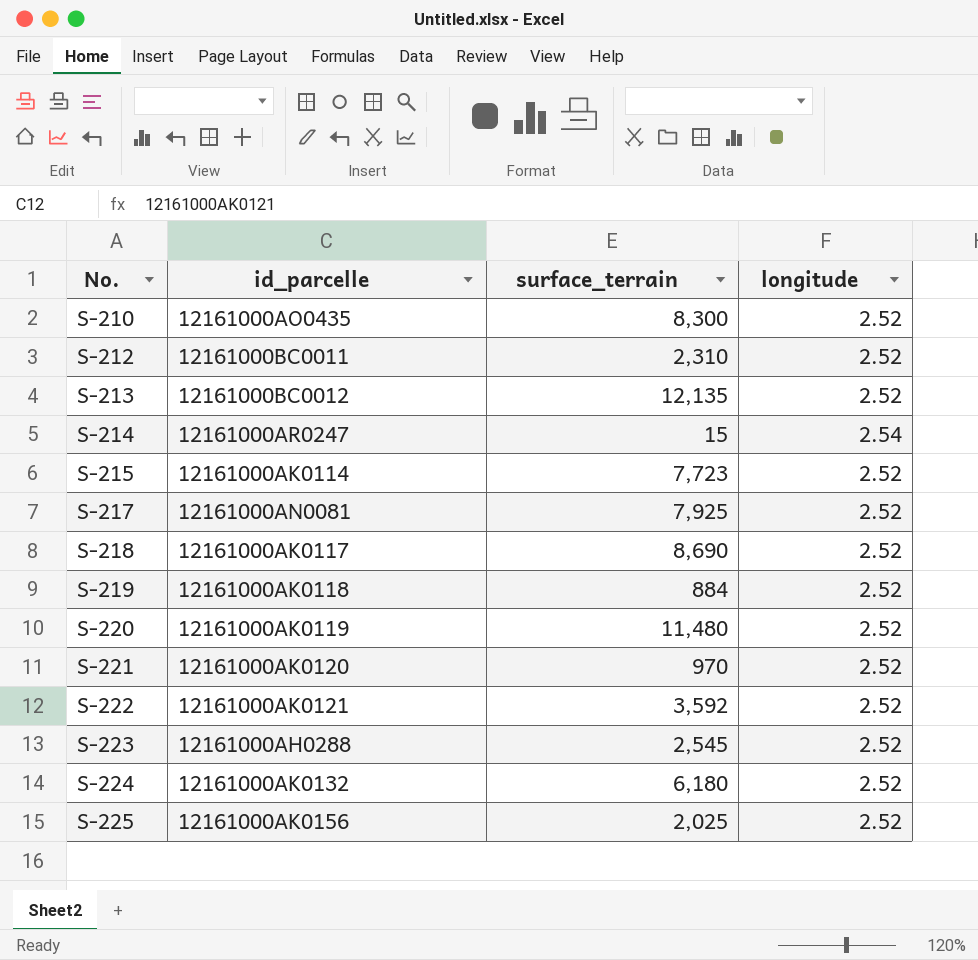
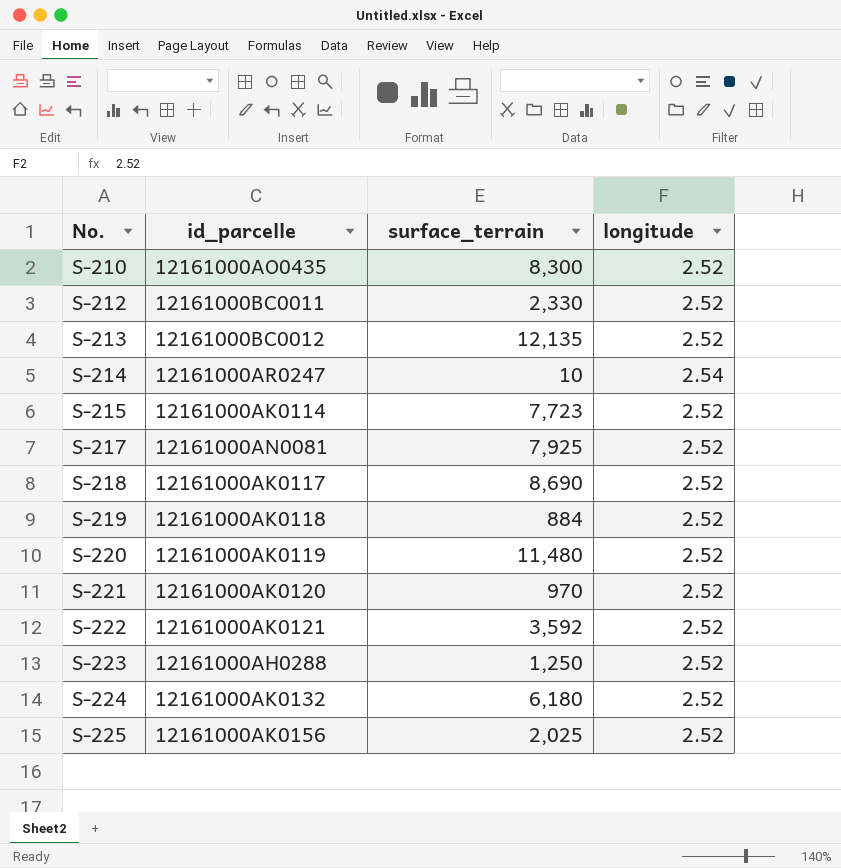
S-212 | surface_terrain: 2,310 -> 2,330
S-214 | surface_terrain: 15 -> 10
S-223 | surface_terrain: 2,545 -> 1,250

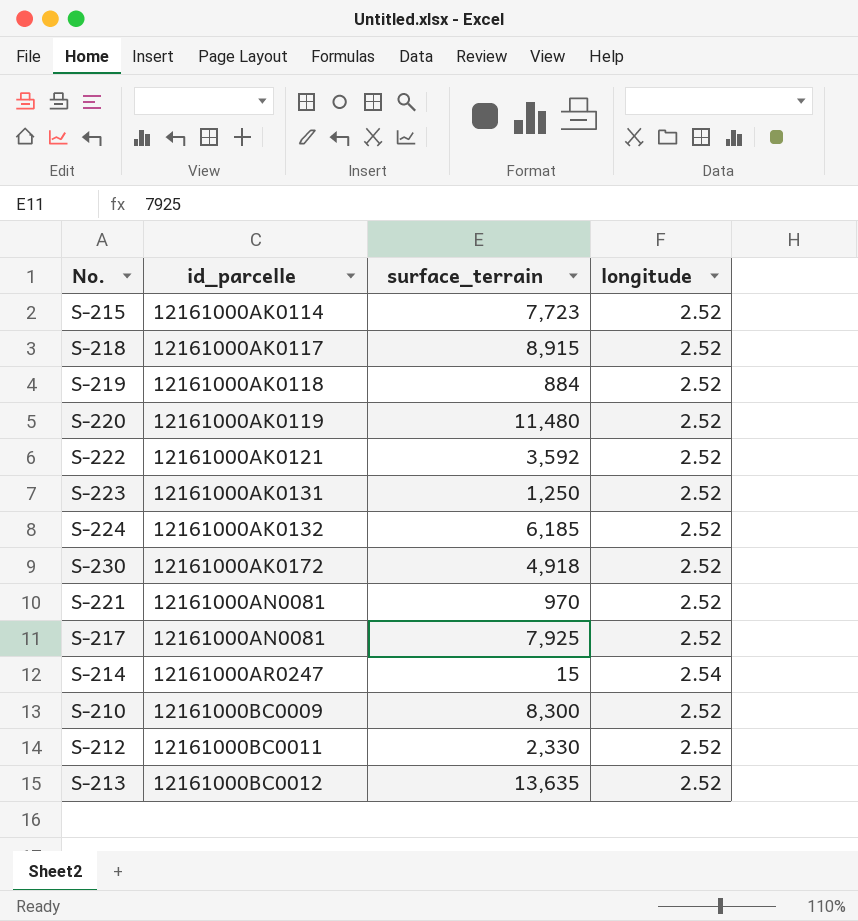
row order: No. ascending -> id_parcelle ascending
row S-225: 12161000AK0156 | 2,025 | 2.52 -> none
S-218 | surface_terrain: 8,690 -> 8,915
S-223 | id_parcelle: 12161000AH0288 -> 12161000AK0131
S-224 | surface_terrain: 6,180 -> 6,185
row S-230: none -> 12161000AK0172 | 4,918 | 2.52
S-221 | id_parcelle: 12161000AK0120 -> 12161000AN0081
S-214 | surface_terrain: 10 -> 15
S-210 | id_parcelle: 12161000AO0435 -> 12161000BC0009
S-213 | surface_terrain: 12,135 -> 13,635

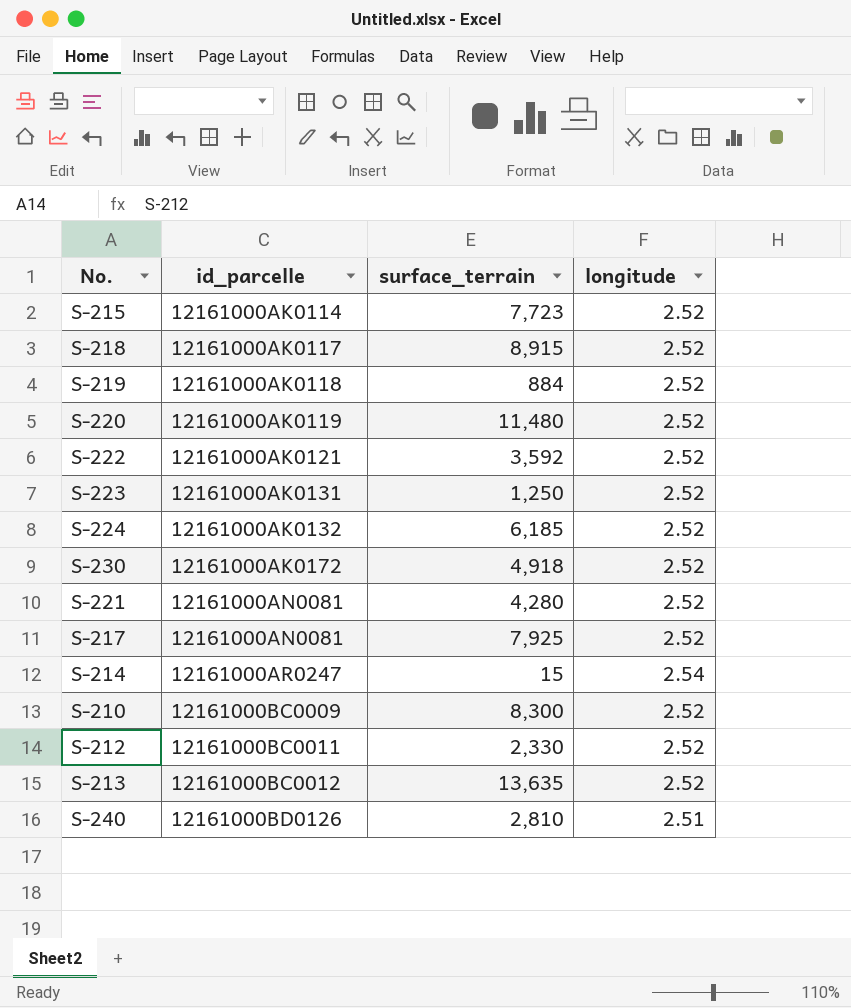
S-221 | surface_terrain: 970 -> 4,280
row S-240: none -> 12161000BD0126 | 2,810 | 2.51

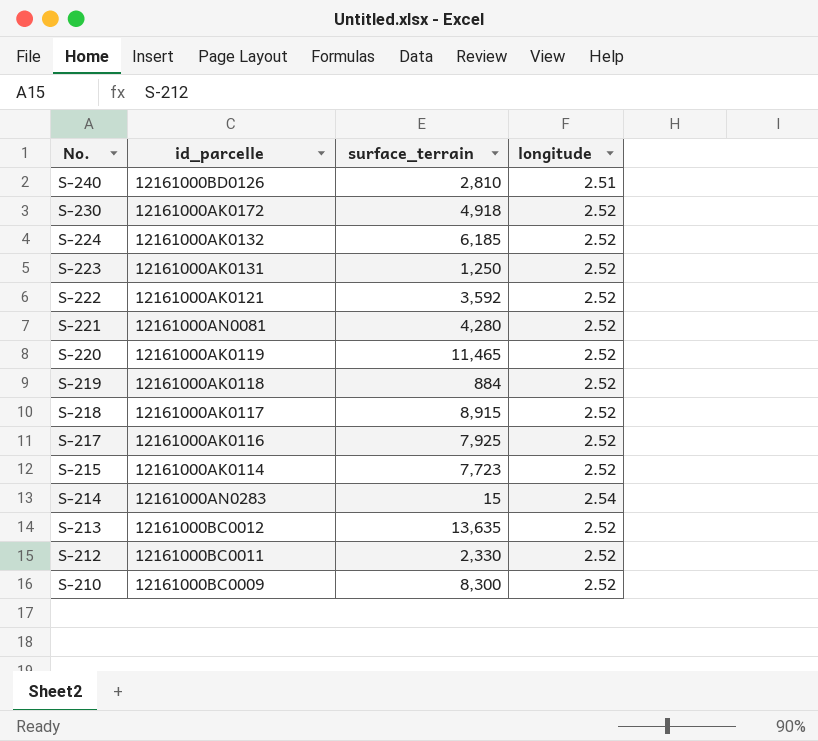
row order: id_parcelle ascending -> No. descending
S-220 | surface_terrain: 11,480 -> 11,465
S-217 | id_parcelle: 12161000AN0081 -> 12161000AK0116
S-214 | id_parcelle: 12161000AR0247 -> 12161000AN0283

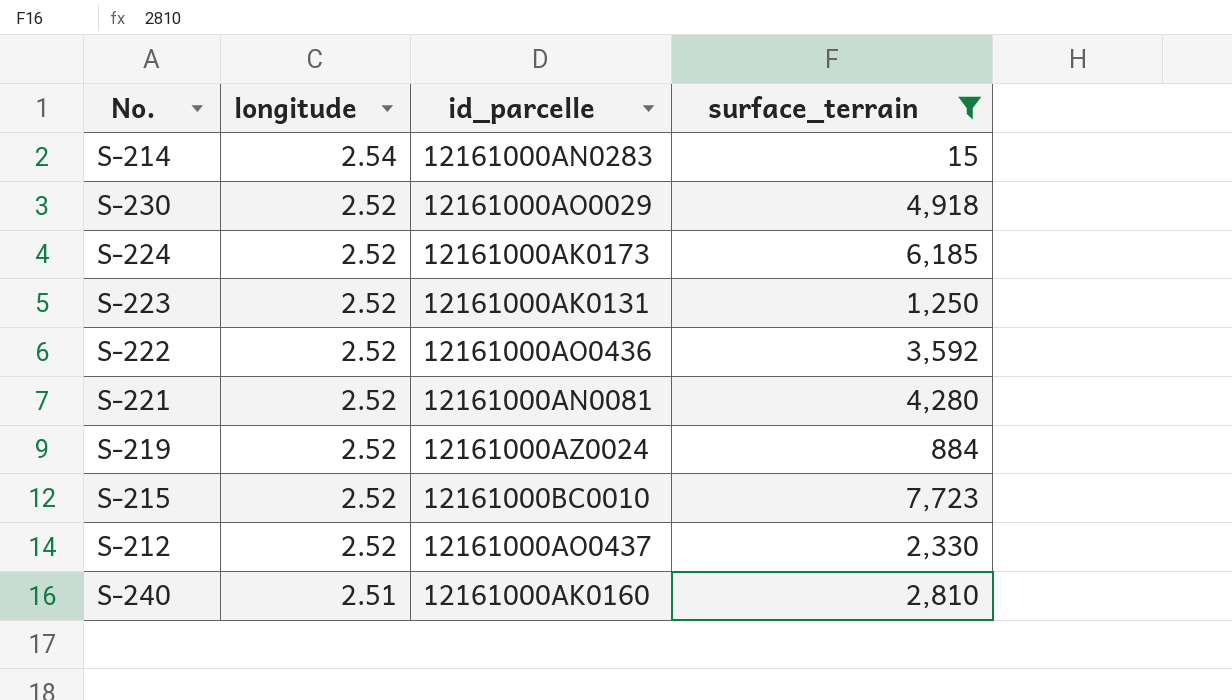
filter: none -> surface_terrain <= 7,723
row order: No. descending -> longitude descending
column longitude | position: 4 -> 2
S-230 | id_parcelle: 12161000AK0172 -> 12161000AO0029
S-224 | id_parcelle: 12161000AK0132 -> 12161000AK0173
S-222 | id_parcelle: 12161000AK0121 -> 12161000AO0436
S-219 | id_parcelle: 12161000AK0118 -> 12161000AZ0024
S-215 | id_parcelle: 12161000AK0114 -> 12161000BC0010
S-212 | id_parcelle: 12161000BC0011 -> 12161000AO0437
S-240 | id_parcelle: 12161000BD0126 -> 12161000AK0160

